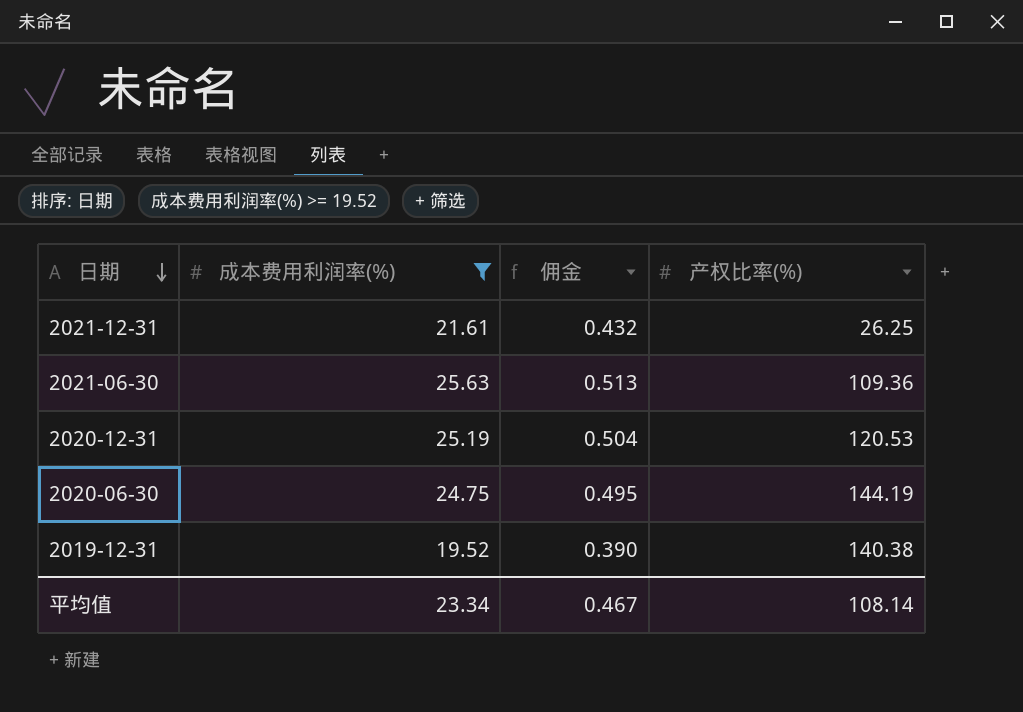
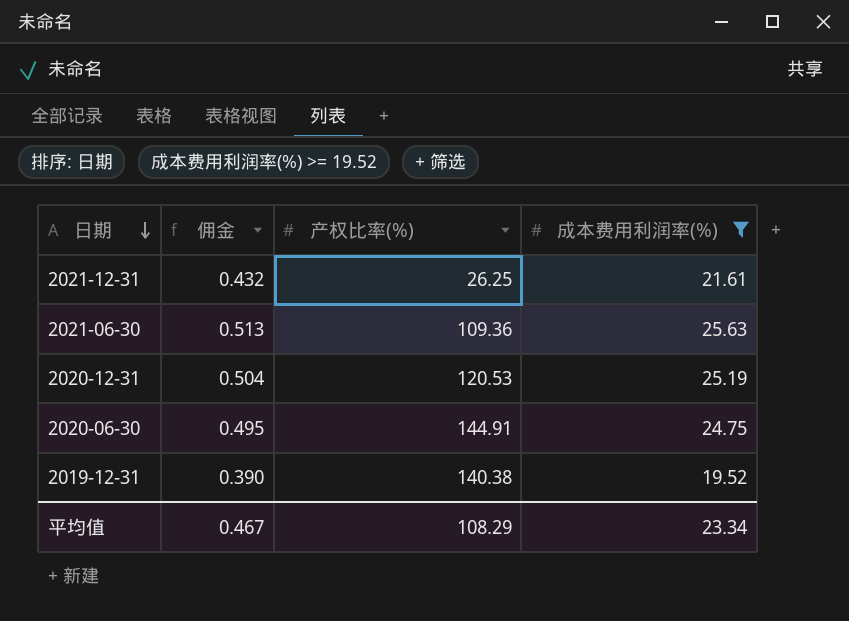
column 成本费用利润率(%) | position: 2 -> 4
2020-06-30 | 产权比率(%): 144.19 -> 144.91
平均值 | 产权比率(%): 108.14 -> 108.29

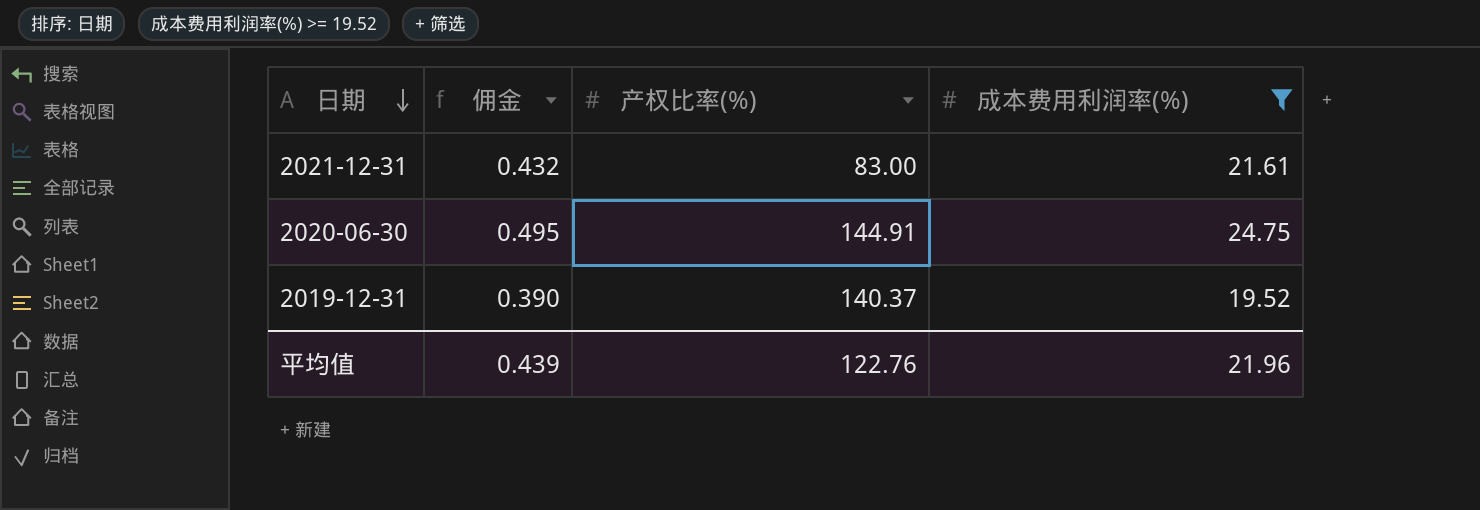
row 2021-06-30: 0.513 | 109.36 | 25.63 -> none
row 2020-12-31: 0.504 | 120.53 | 25.19 -> none
2021-12-31 | 产权比率(%): 26.25 -> 83.00
2019-12-31 | 产权比率(%): 140.38 -> 140.37
平均值 | 佣金: 0.467 -> 0.439
平均值 | 产权比率(%): 108.29 -> 122.76
平均值 | 成本费用利润率(%): 23.34 -> 21.96

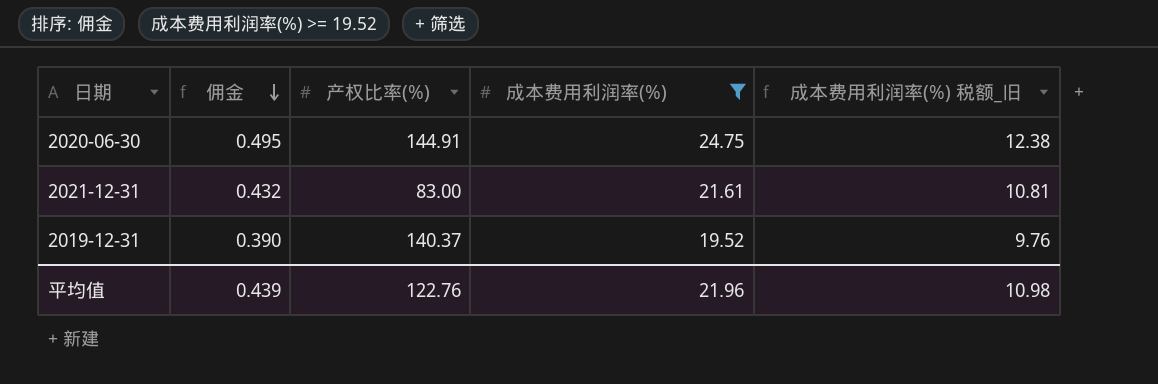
row order: 日期 descending -> 佣金 descending
column 成本费用利润率(%) 税额_旧 | formula: none -> [成本费用利润率(%)] * 0.5

